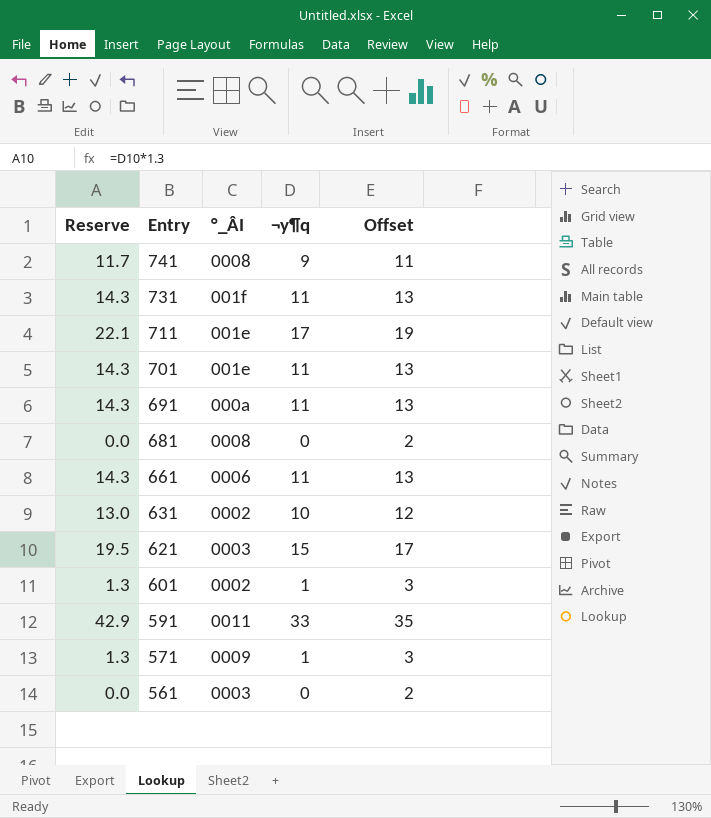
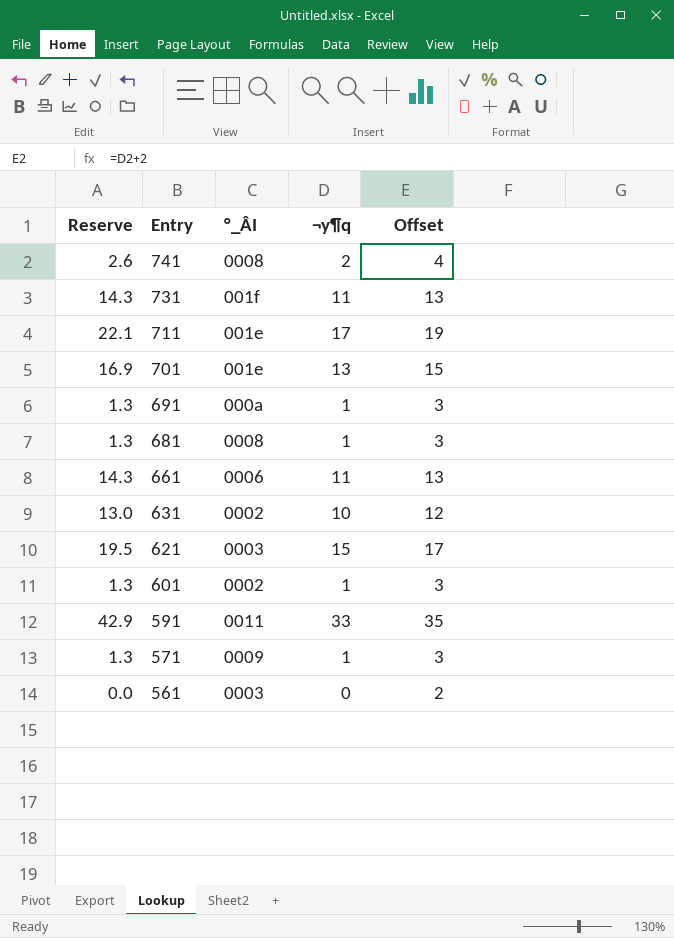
741 | Reserve: 11.7 -> 2.6
741 | ¬y¶q: 9 -> 2
741 | Offset: 11 -> 4
701 | Reserve: 14.3 -> 16.9
701 | ¬y¶q: 11 -> 13
701 | Offset: 13 -> 15
691 | Reserve: 14.3 -> 1.3
691 | ¬y¶q: 11 -> 1
691 | Offset: 13 -> 3
681 | Reserve: 0.0 -> 1.3
681 | ¬y¶q: 0 -> 1
681 | Offset: 2 -> 3

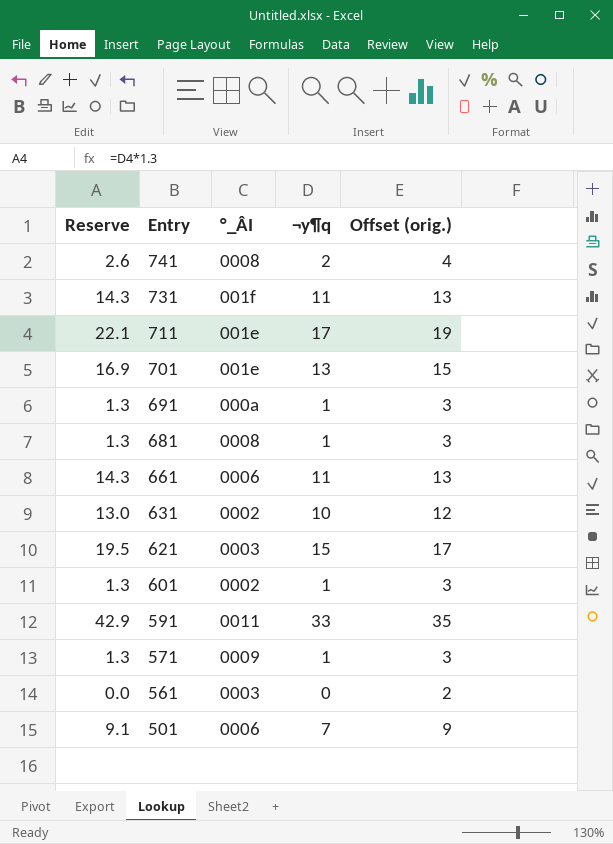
column name: Offset -> Offset (orig.)
row 501: none -> 9.1 | 0006 | 7 | 9

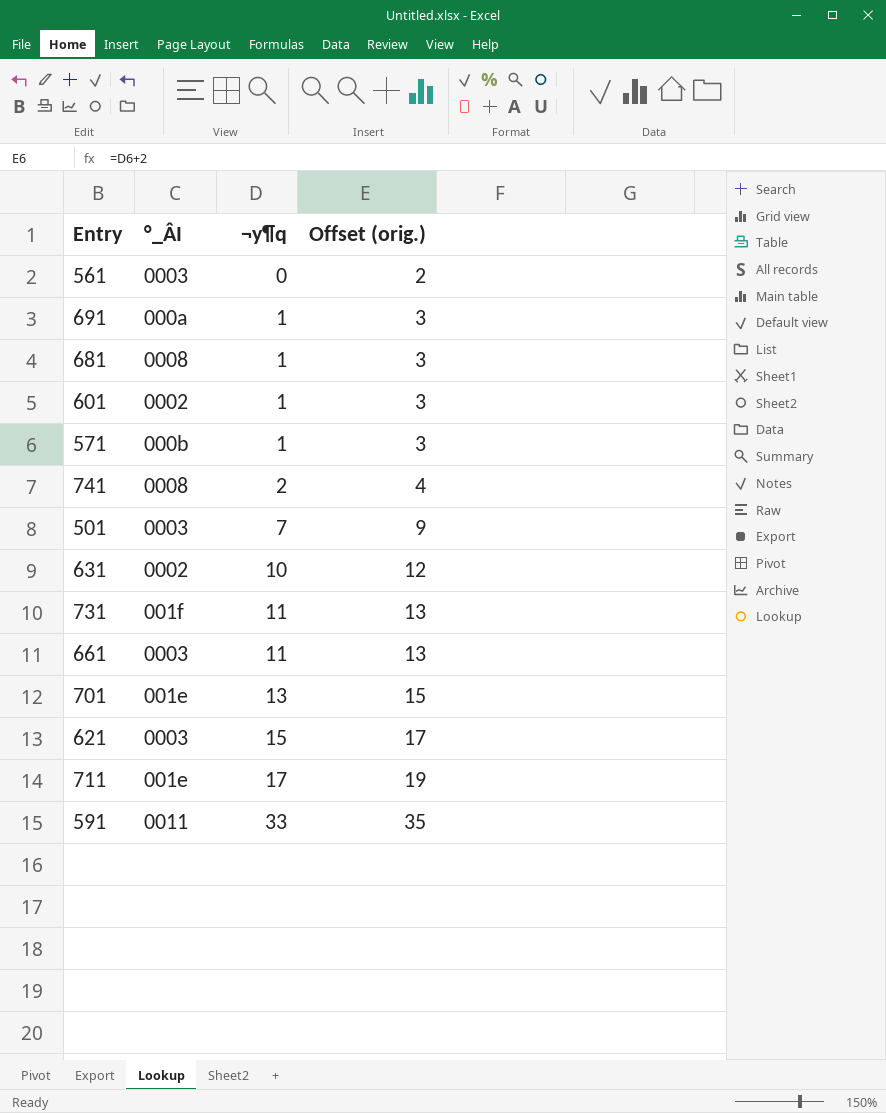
row order: Entry descending -> ¬y¶q ascending
column Reserve | formula: [¬y¶q] * 1.3 -> none
571 | °_ÂI: 0009 -> 000b
501 | °_ÂI: 0006 -> 0003
661 | °_ÂI: 0006 -> 0003

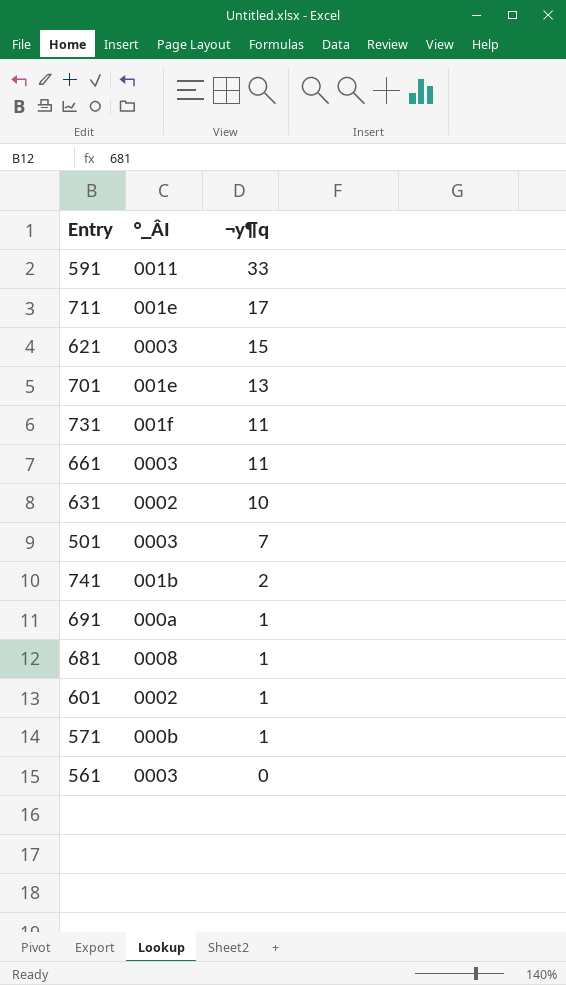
row order: ¬y¶q ascending -> ¬y¶q descending
column Offset (orig.) | formula: [¬y¶q] + 2 -> none
741 | °_ÂI: 0008 -> 001b

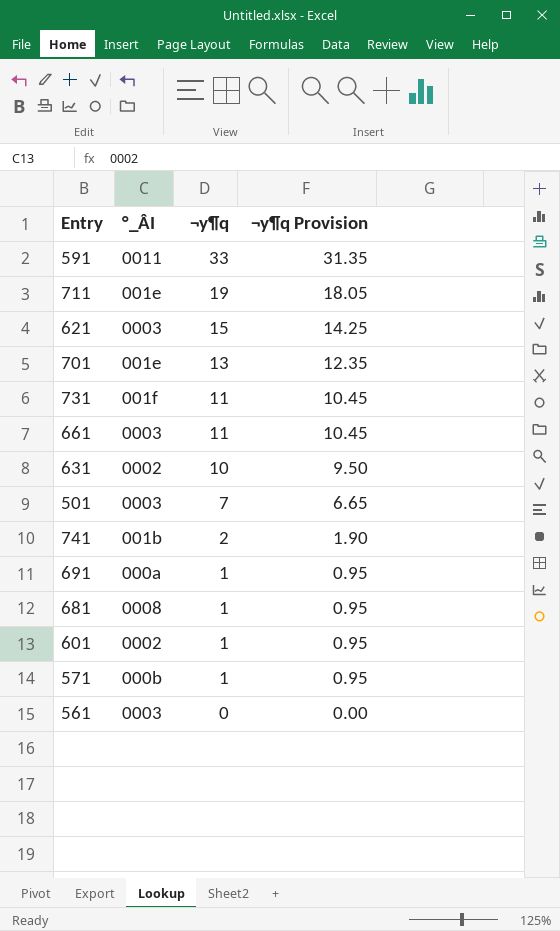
column ¬y¶q Provision | formula: none -> [¬y¶q] * 0.95
711 | ¬y¶q: 17 -> 19

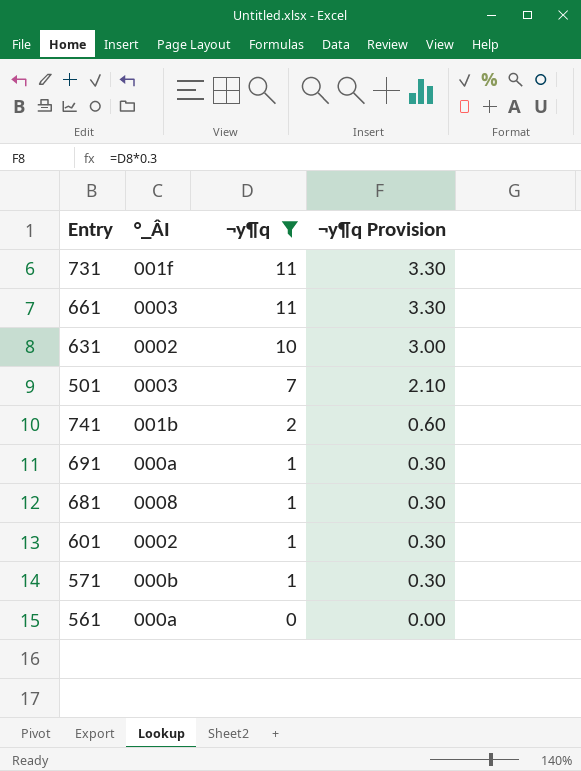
filter: none -> ¬y¶q <= 11
column ¬y¶q Provision | formula: [¬y¶q] * 0.95 -> [¬y¶q] * 0.3
561 | °_ÂI: 0003 -> 000a

